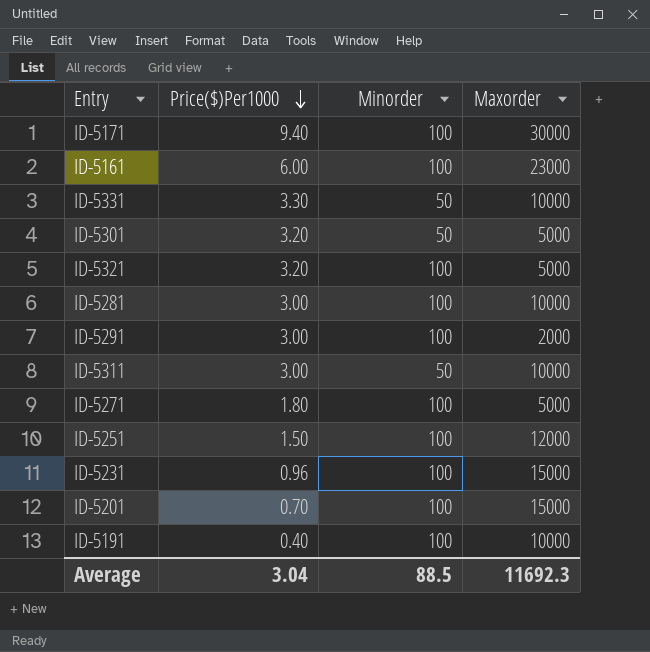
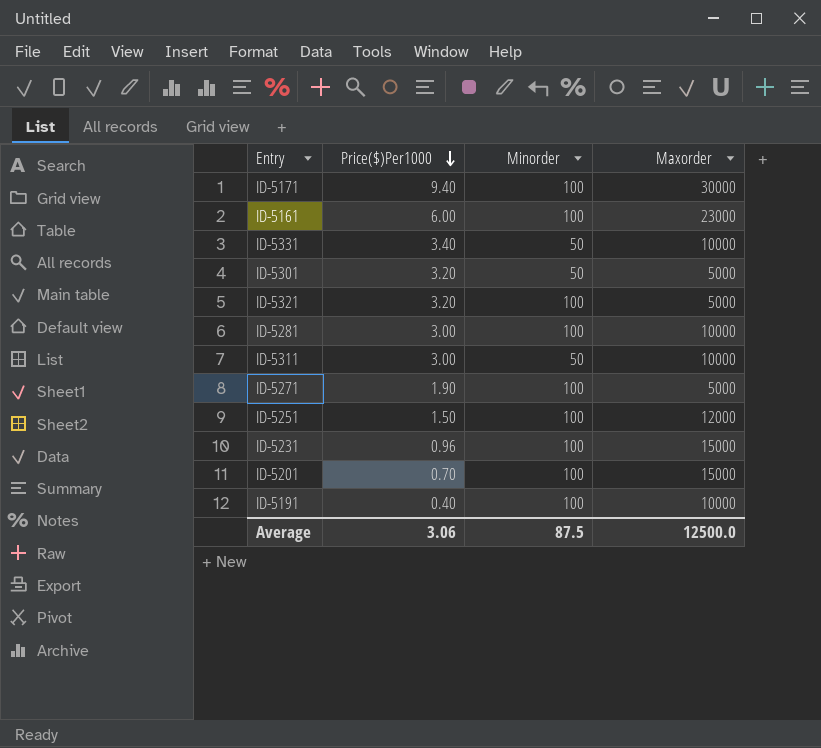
row ID-5291: 3.00 | 100 | 2000 -> none
ID-5331 | Price($)Per1000: 3.30 -> 3.40
ID-5271 | Price($)Per1000: 1.80 -> 1.90
Average | Price($)Per1000: 3.04 -> 3.06
Average | Minorder: 88.5 -> 87.5
Average | Maxorder: 11692.3 -> 12500.0

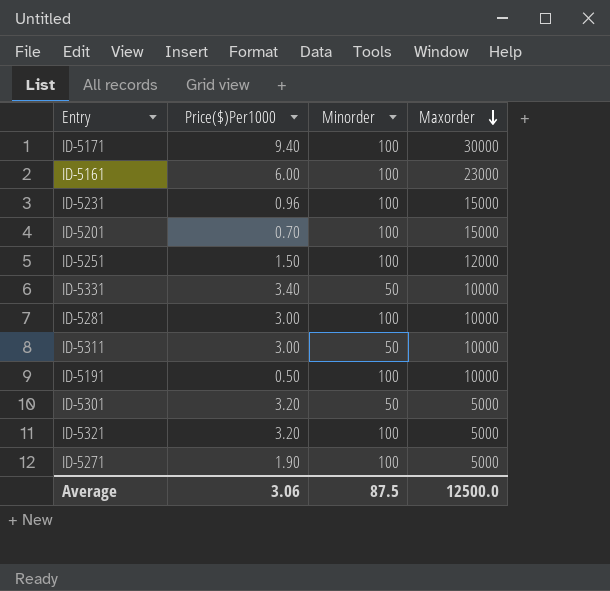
row order: Price($)Per1000 descending -> Maxorder descending
ID-5191 | Price($)Per1000: 0.40 -> 0.50

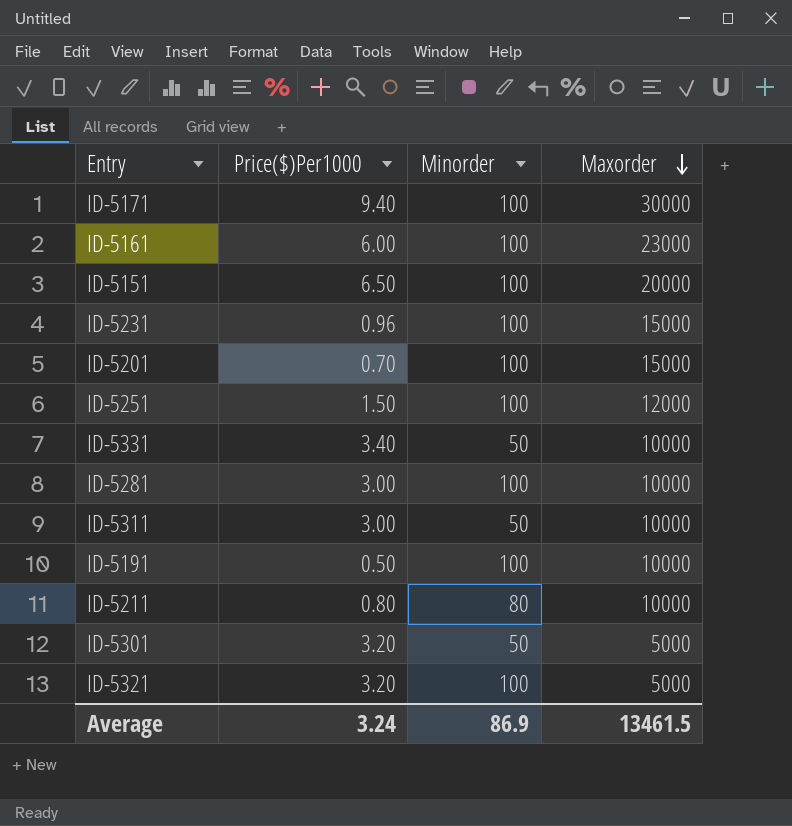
row ID-5271: 1.90 | 100 | 5000 -> none
row ID-5151: none -> 6.50 | 100 | 20000
row ID-5211: none -> 0.80 | 80 | 10000
Average | Price($)Per1000: 3.06 -> 3.24
Average | Minorder: 87.5 -> 86.9
Average | Maxorder: 12500.0 -> 13461.5

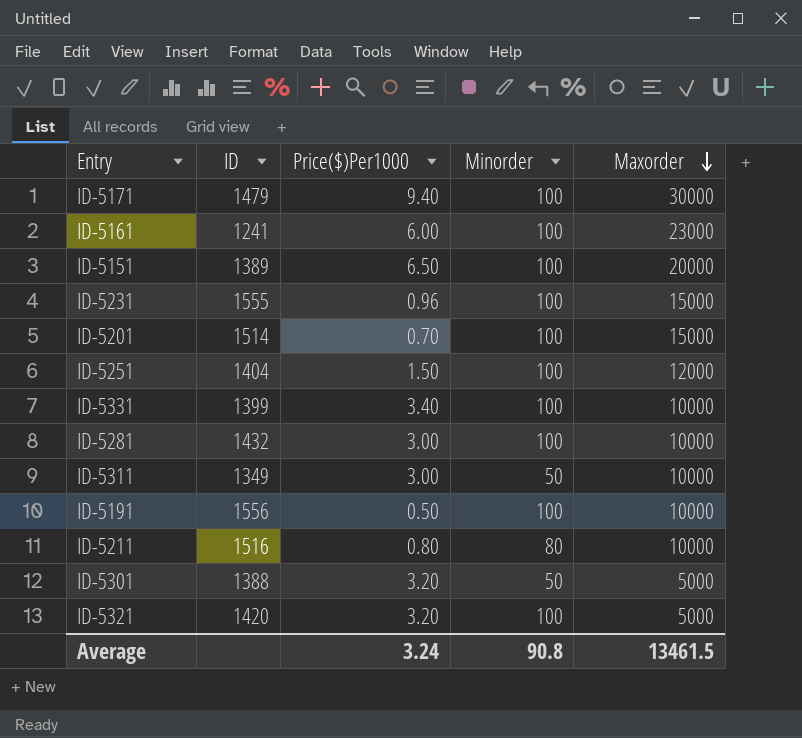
column ID | position: none -> 2
ID-5331 | Minorder: 50 -> 100
Average | Minorder: 86.9 -> 90.8

